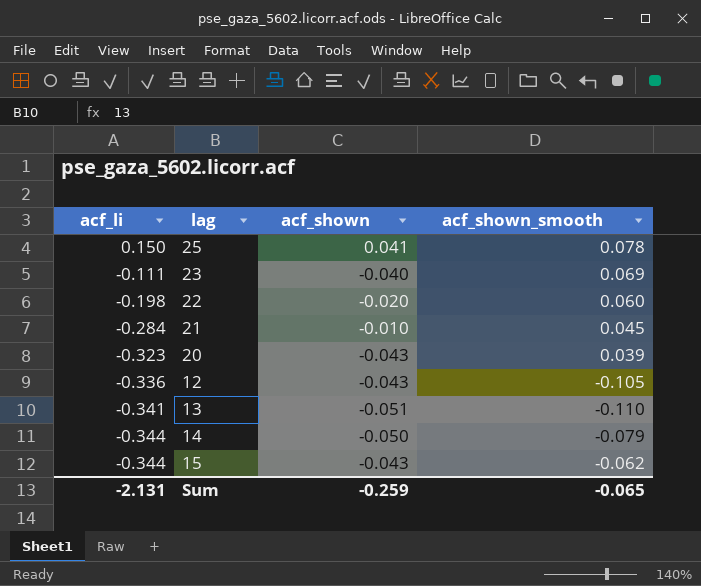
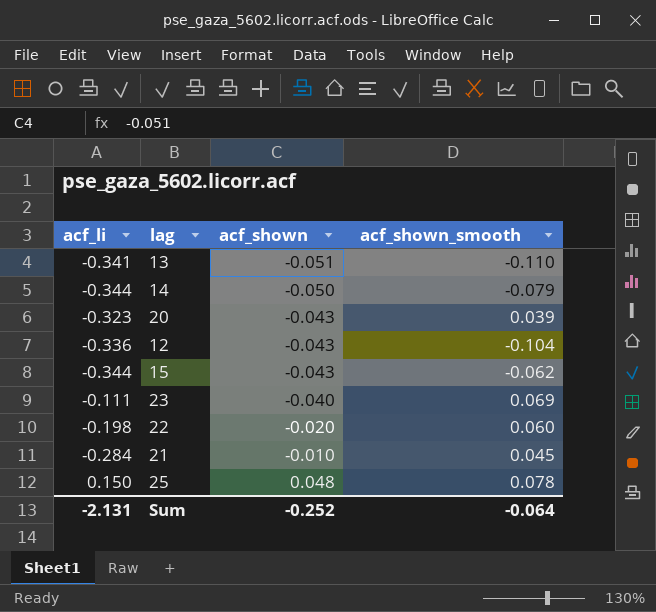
row order: acf_li descending -> acf_shown ascending
12 | acf_shown_smooth: -0.105 -> -0.104
25 | acf_shown: 0.041 -> 0.048
Sum | acf_shown: -0.259 -> -0.252
Sum | acf_shown_smooth: -0.065 -> -0.064

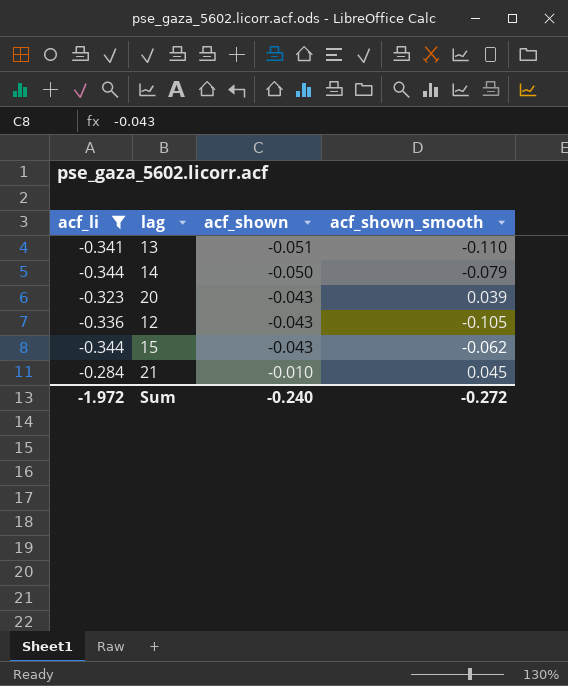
filter: none -> acf_li <= -0.284
12 | acf_shown_smooth: -0.104 -> -0.105
Sum | acf_li: -2.131 -> -1.972
Sum | acf_shown: -0.252 -> -0.240
Sum | acf_shown_smooth: -0.064 -> -0.272

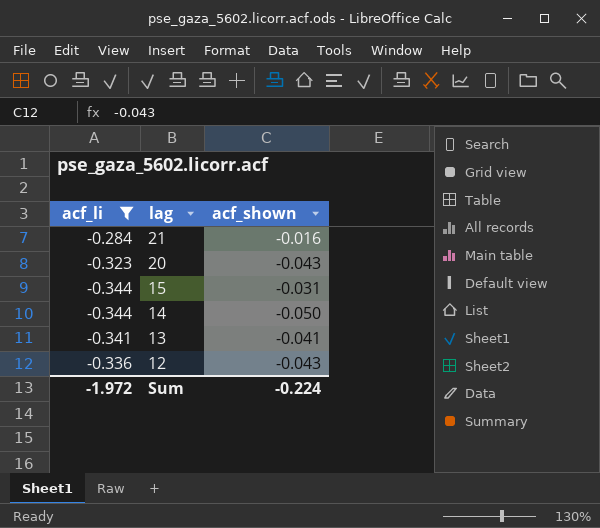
row order: acf_shown ascending -> lag descending
column acf_shown_smooth | position: 4 -> none
21 | acf_shown: -0.010 -> -0.016
15 | acf_shown: -0.043 -> -0.031
13 | acf_shown: -0.051 -> -0.041
Sum | acf_shown: -0.240 -> -0.224

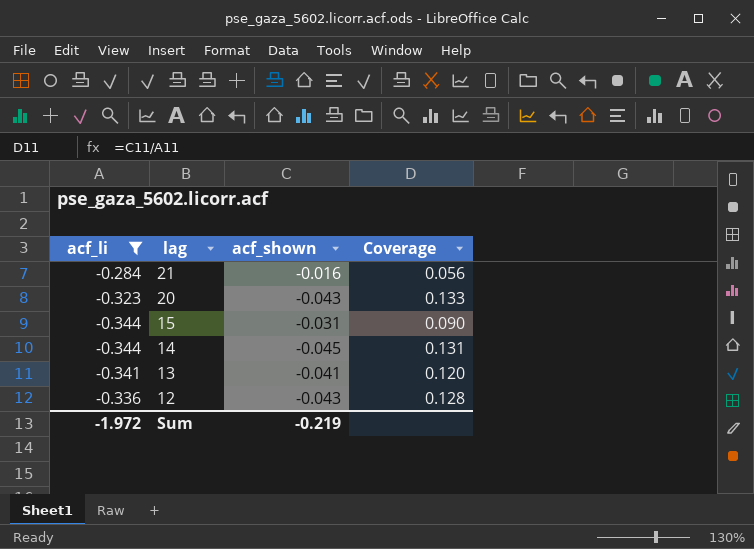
column Coverage | formula: none -> [acf_shown] / [acf_li]
14 | acf_shown: -0.050 -> -0.045
Sum | acf_shown: -0.224 -> -0.219

